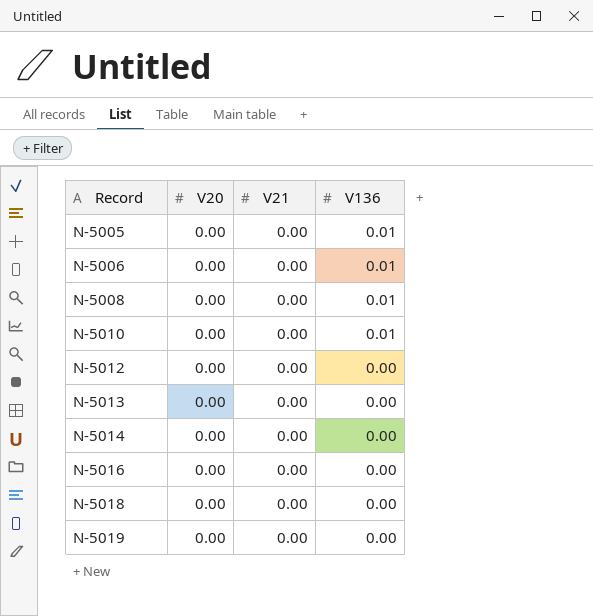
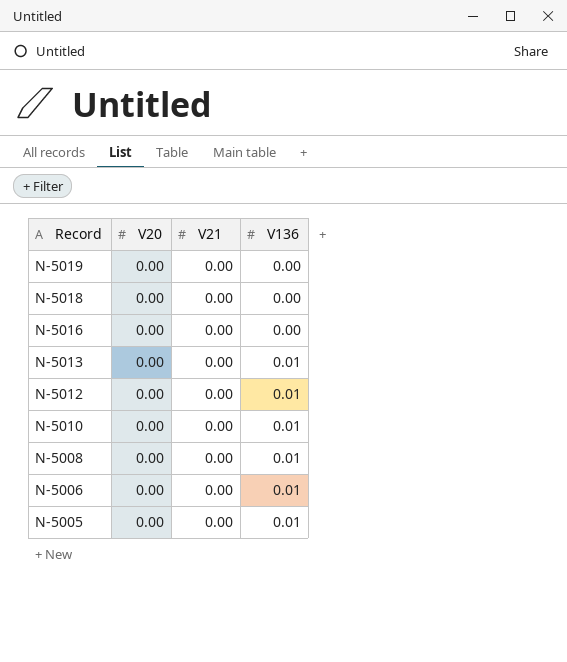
row order: Record ascending -> Record descending
row N-5014: 0.00 | 0.00 | 0.00 -> none
N-5013 | V136: 0.00 -> 0.01
N-5012 | V136: 0.00 -> 0.01

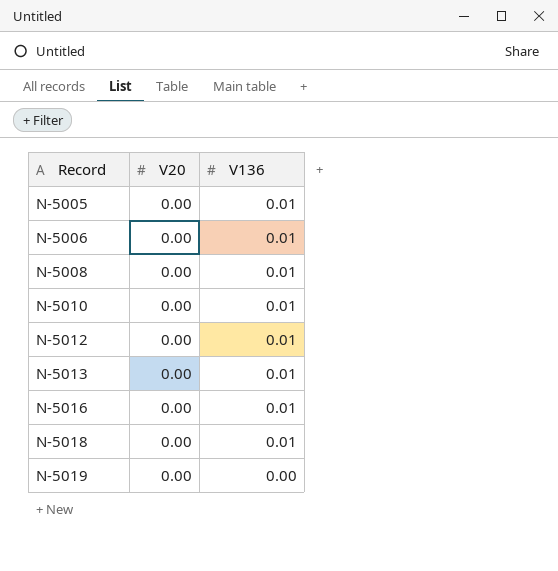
row order: Record descending -> Record ascending
column V21 | position: 3 -> none
N-5016 | V136: 0.00 -> 0.01
N-5018 | V136: 0.00 -> 0.01

